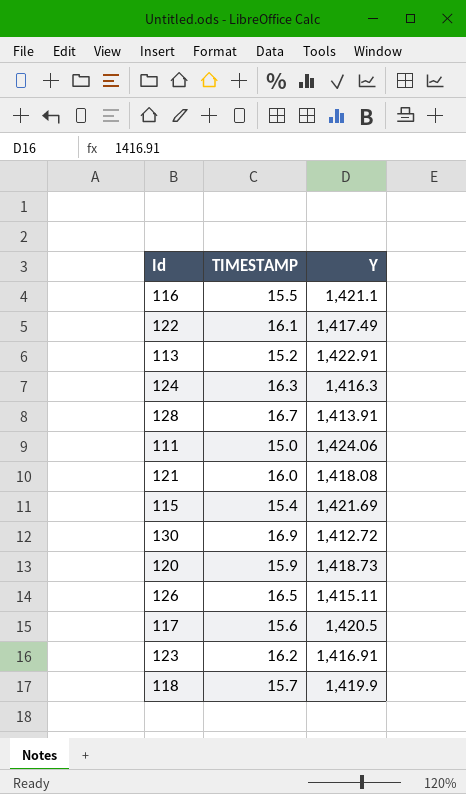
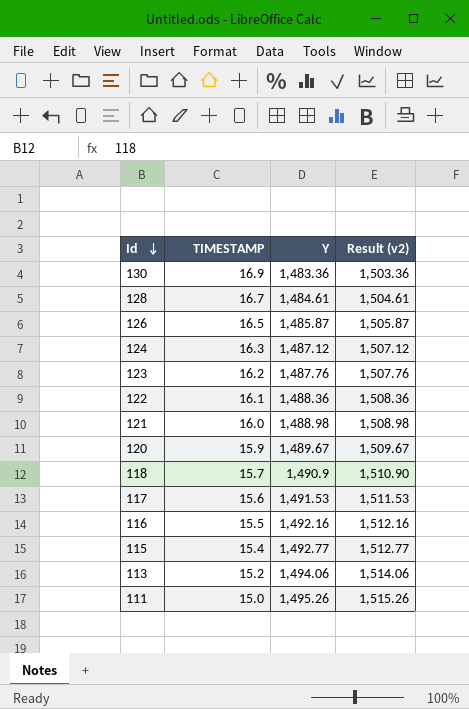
row order: none -> Id descending
column Result (v2) | formula: none -> [Y] + 20
130 | Y: 1,412.72 -> 1,483.36
128 | Y: 1,413.91 -> 1,484.61
126 | Y: 1,415.11 -> 1,485.87
124 | Y: 1,416.3 -> 1,487.12
123 | Y: 1,416.91 -> 1,487.76
122 | Y: 1,417.49 -> 1,488.36
121 | Y: 1,418.08 -> 1,488.98
120 | Y: 1,418.73 -> 1,489.67
118 | Y: 1,419.9 -> 1,490.9
117 | Y: 1,420.5 -> 1,491.53
116 | Y: 1,421.1 -> 1,492.16
115 | Y: 1,421.69 -> 1,492.77
113 | Y: 1,422.91 -> 1,494.06
111 | Y: 1,424.06 -> 1,495.26

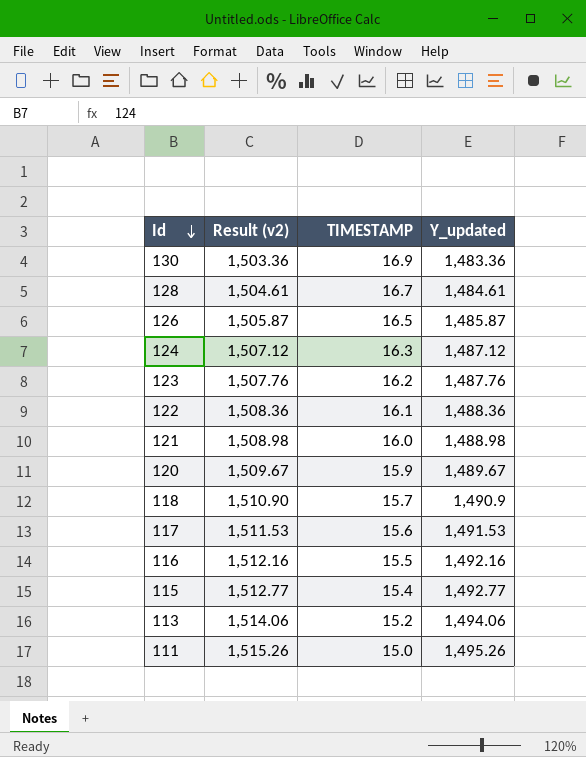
column Result (v2) | position: 4 -> 2
column name: Y -> Y_updated

